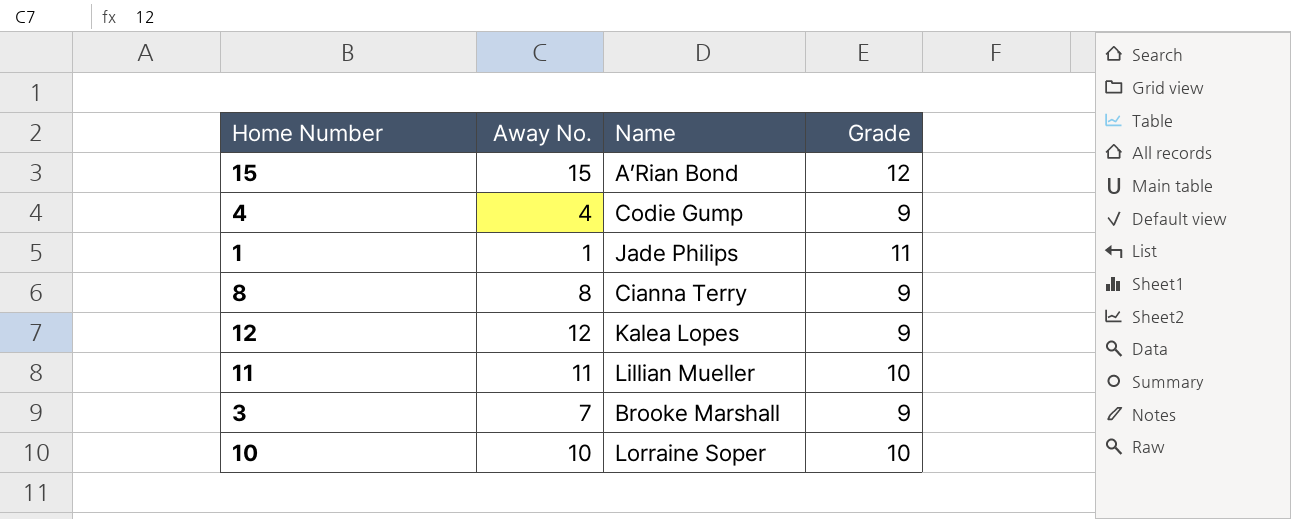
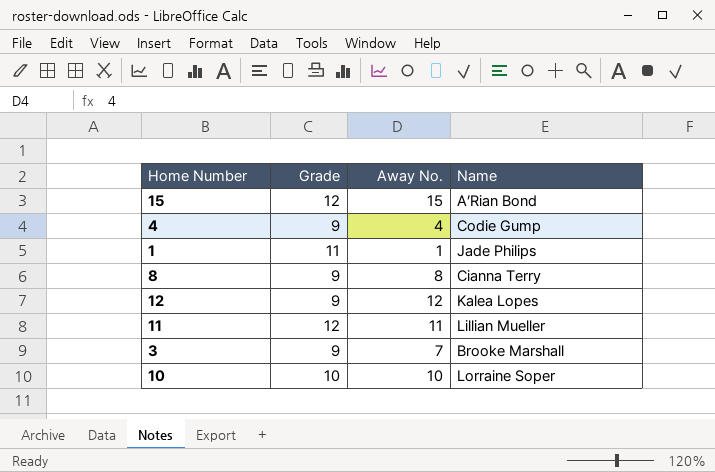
column Grade | position: 4 -> 2
11 | Grade: 10 -> 12

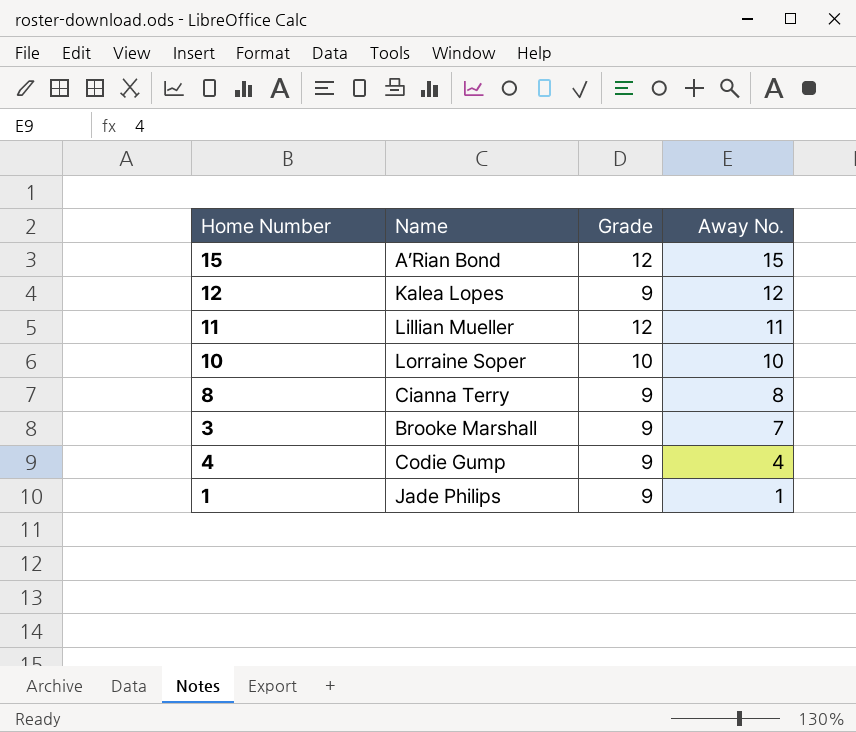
row order: none -> Away No. descending
column Name | position: 4 -> 2
1 | Grade: 11 -> 9

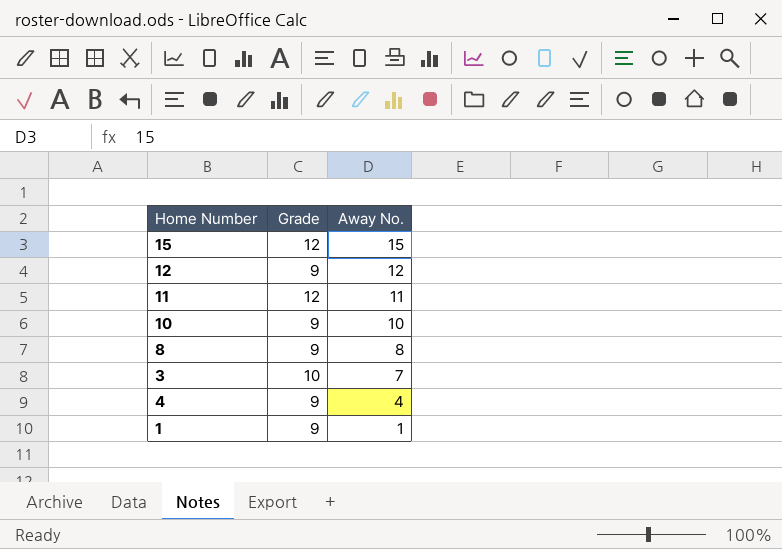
column Name | position: 2 -> none
10 | Grade: 10 -> 9
3 | Grade: 9 -> 10

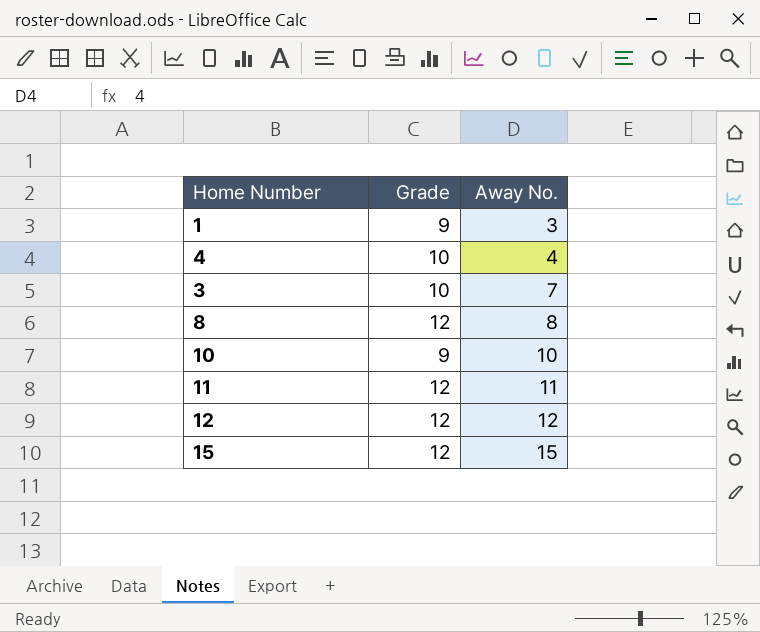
row order: Away No. descending -> Away No. ascending
1 | Away No.: 1 -> 3
4 | Grade: 9 -> 10
8 | Grade: 9 -> 12
12 | Grade: 9 -> 12

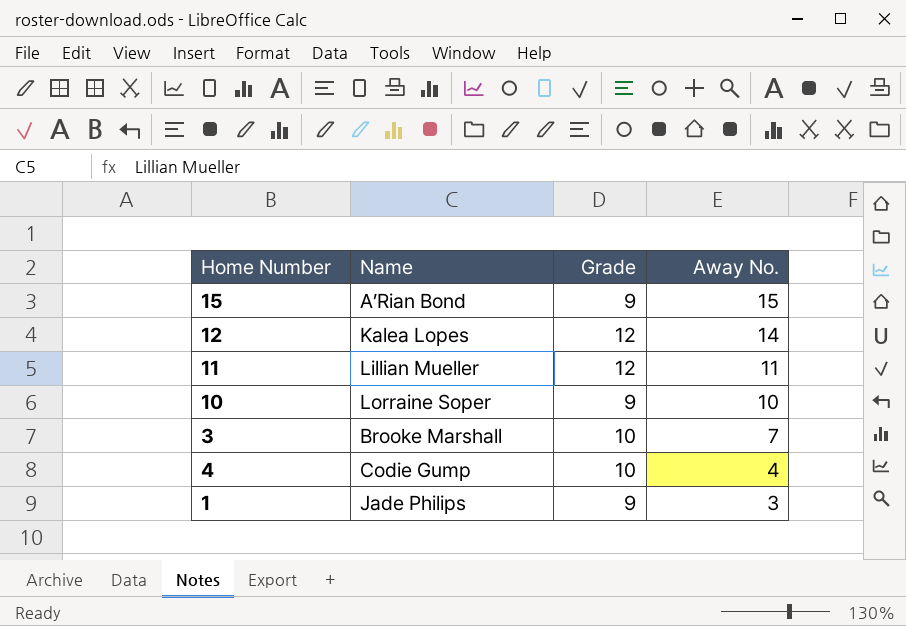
row order: Away No. ascending -> Away No. descending
column Name | position: none -> 2
row 8: 12 | 8 -> none
15 | Grade: 12 -> 9
12 | Away No.: 12 -> 14

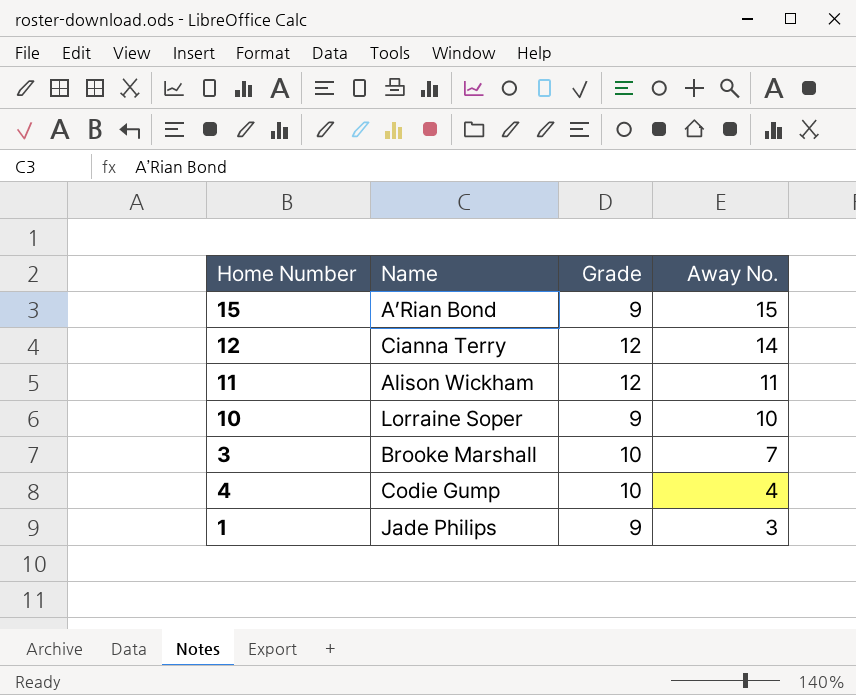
12 | Name: Kalea Lopes -> Cianna Terry
11 | Name: Lillian Mueller -> Alison Wickham

